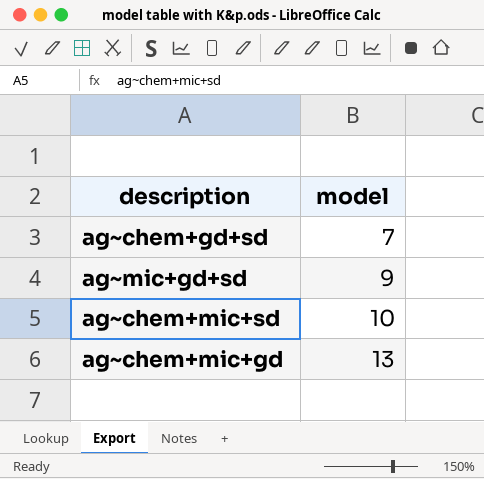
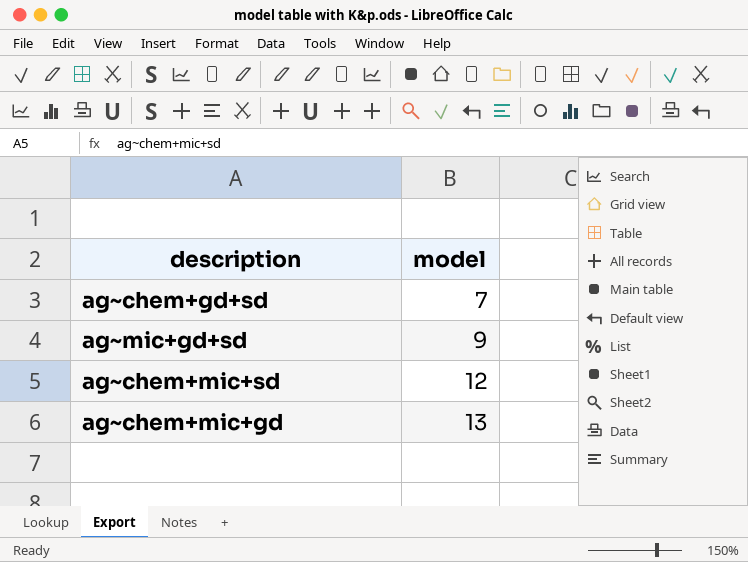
ag~chem+mic+sd | model: 10 -> 12

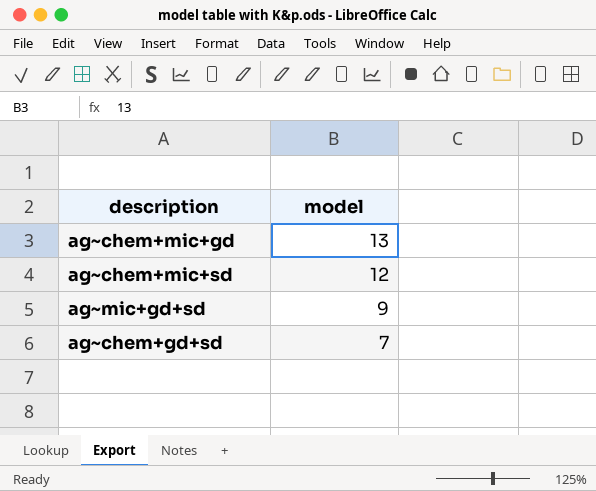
row order: model ascending -> model descending

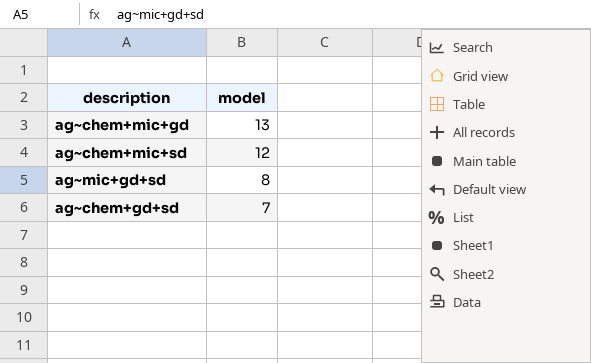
ag~mic+gd+sd | model: 9 -> 8

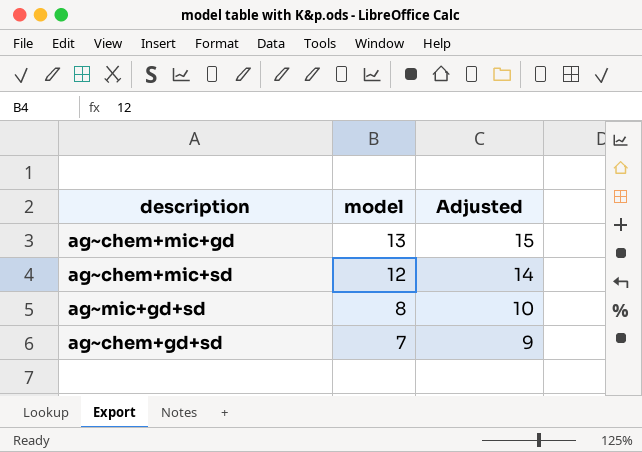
column Adjusted | formula: none -> [model] + 2

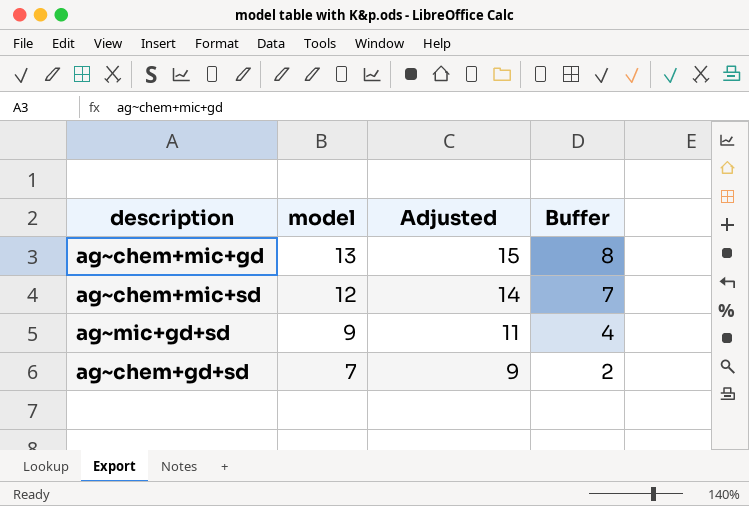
column Buffer | formula: none -> [model] - 5
ag~mic+gd+sd | model: 8 -> 9
ag~mic+gd+sd | Adjusted: 10 -> 11

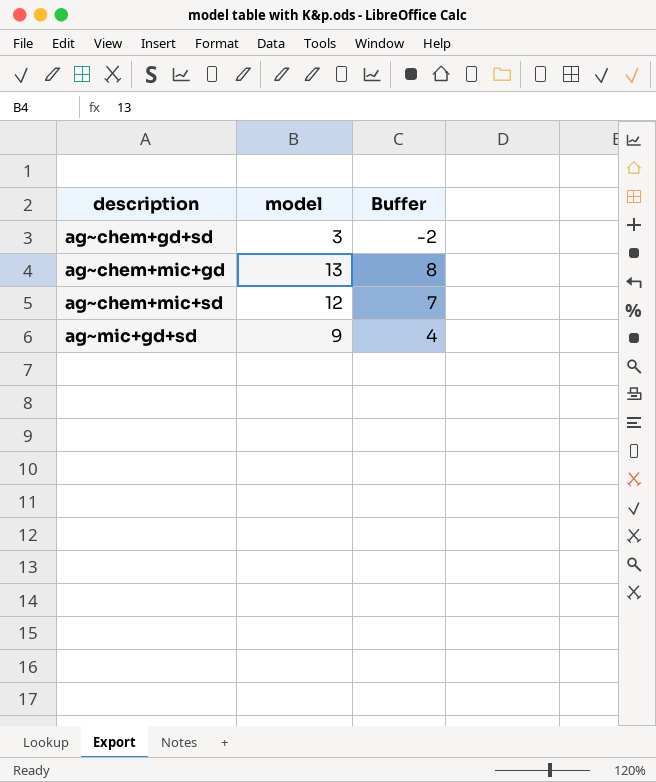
row order: model descending -> description ascending
column Adjusted | formula: [model] + 2 -> none
ag~chem+gd+sd | model: 7 -> 3
ag~chem+gd+sd | Buffer: 2 -> -2

